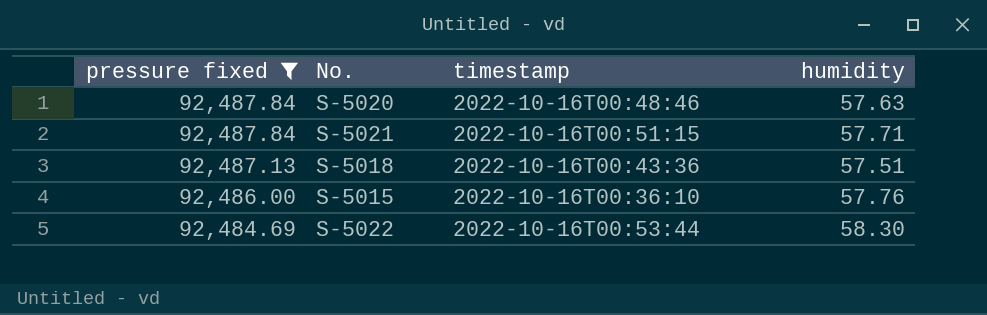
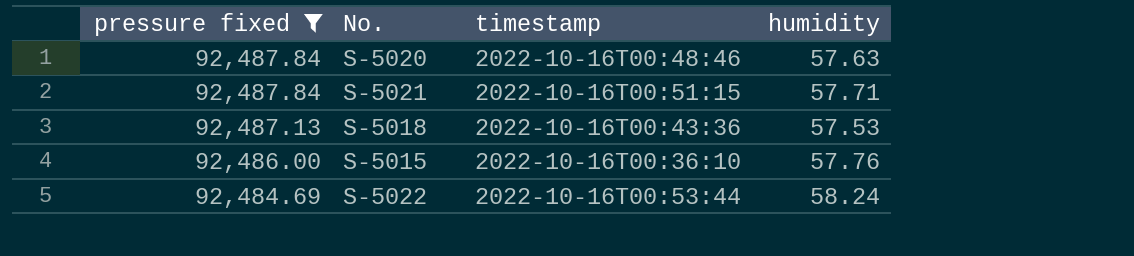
S-5018 | humidity: 57.51 -> 57.53
S-5022 | humidity: 58.30 -> 58.24

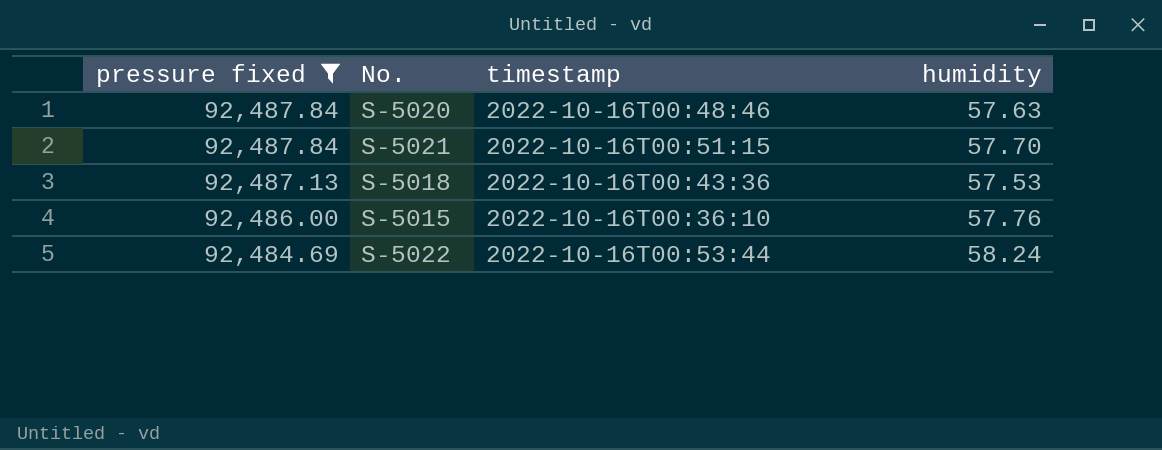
S-5021 | humidity: 57.71 -> 57.70

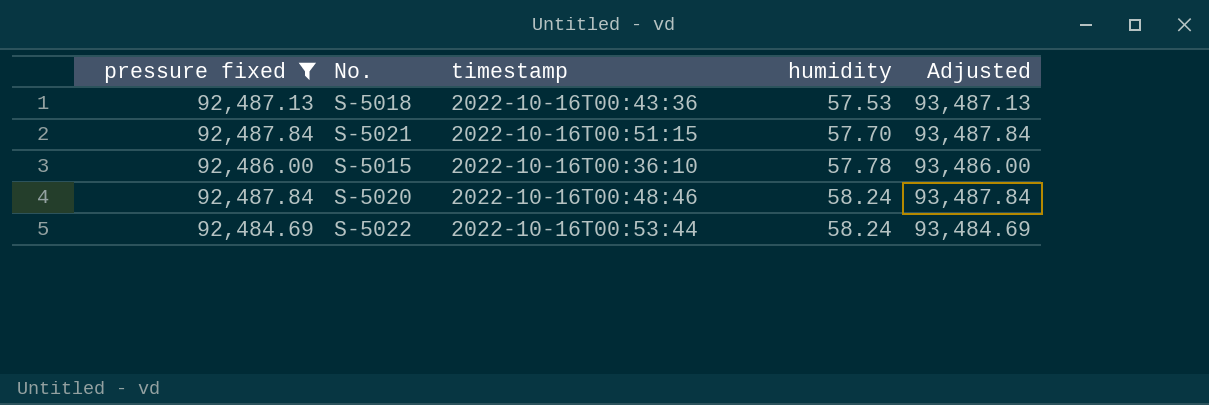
row order: pressure fixed descending -> humidity ascending
column Adjusted | formula: none -> [pressure fixed] + 1000
S-5015 | humidity: 57.76 -> 57.78
S-5020 | humidity: 57.63 -> 58.24

